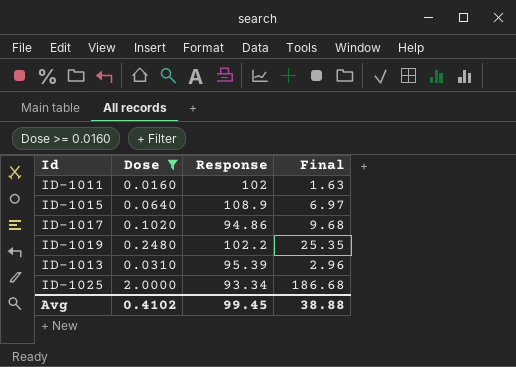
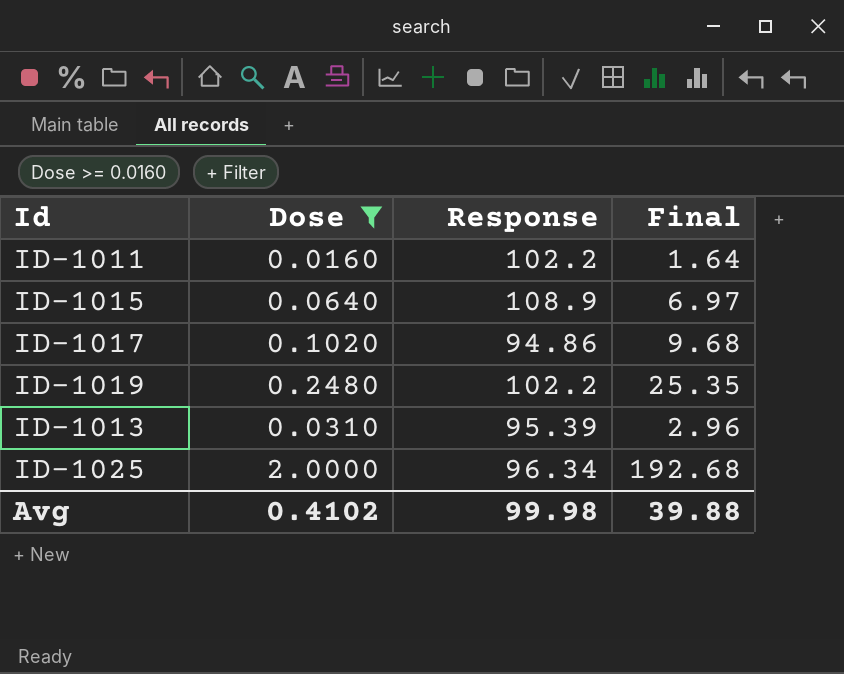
ID-1011 | Response: 102 -> 102.2
ID-1011 | Final: 1.63 -> 1.64
ID-1025 | Response: 93.34 -> 96.34
ID-1025 | Final: 186.68 -> 192.68
Avg | Response: 99.45 -> 99.98
Avg | Final: 38.88 -> 39.88

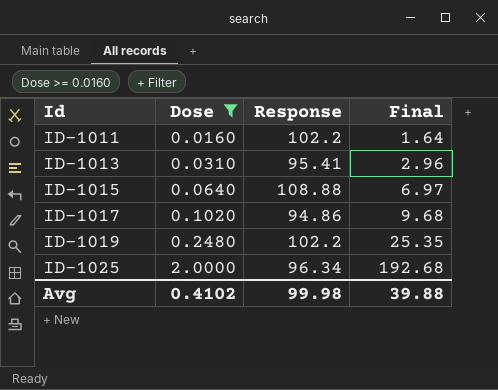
row order: none -> Id ascending
ID-1013 | Response: 95.39 -> 95.41
ID-1015 | Response: 108.9 -> 108.88

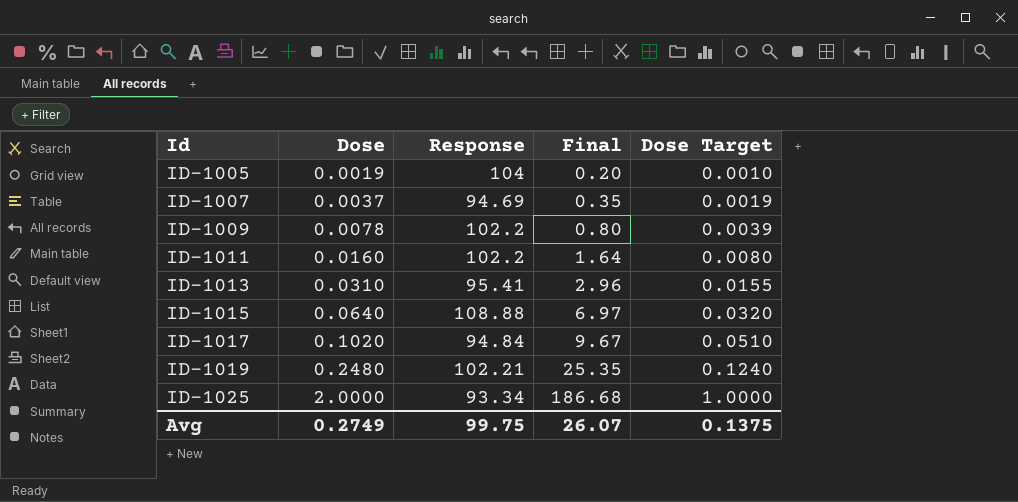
filter: Dose >= 0.0160 -> none
column Dose Target | formula: none -> [Dose] * 0.5
ID-1017 | Response: 94.86 -> 94.84
ID-1017 | Final: 9.68 -> 9.67
ID-1019 | Response: 102.2 -> 102.21
ID-1025 | Response: 96.34 -> 93.34
ID-1025 | Final: 192.68 -> 186.68
Avg | Dose: 0.4102 -> 0.2749
Avg | Response: 99.98 -> 99.75
Avg | Final: 39.88 -> 26.07

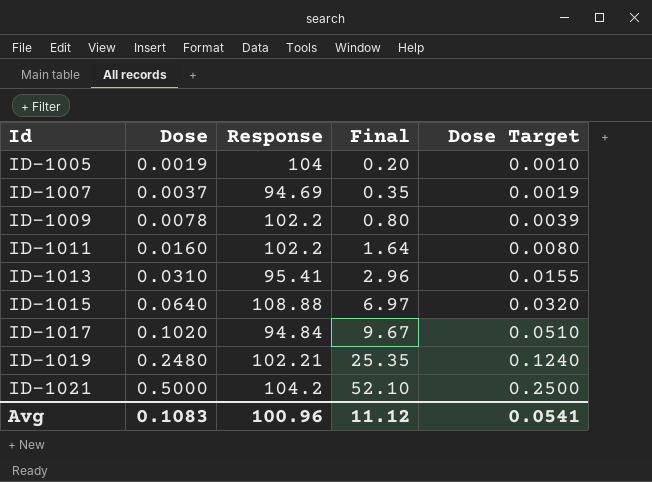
row ID-1025: 2.0000 | 93.34 | 186.68 | 1.0000 -> none
row ID-1021: none -> 0.5000 | 104.2 | 52.10 | 0.2500
Avg | Dose: 0.2749 -> 0.1083
Avg | Response: 99.75 -> 100.96
Avg | Final: 26.07 -> 11.12
Avg | Dose Target: 0.1375 -> 0.0541

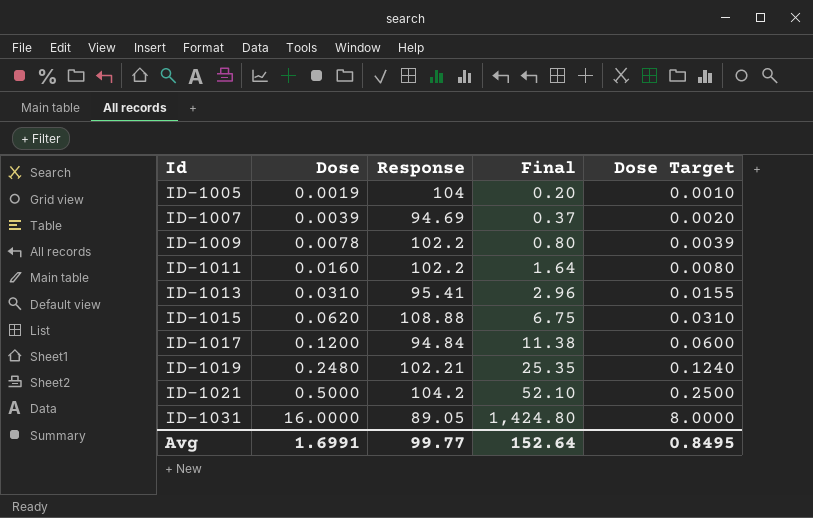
ID-1007 | Dose: 0.0037 -> 0.0039
ID-1007 | Final: 0.35 -> 0.37
ID-1007 | Dose Target: 0.0019 -> 0.0020
ID-1015 | Dose: 0.0640 -> 0.0620
ID-1015 | Final: 6.97 -> 6.75
ID-1015 | Dose Target: 0.0320 -> 0.0310
ID-1017 | Dose: 0.1020 -> 0.1200
ID-1017 | Final: 9.67 -> 11.38
ID-1017 | Dose Target: 0.0510 -> 0.0600
row ID-1031: none -> 16.0000 | 89.05 | 1,424.80 | 8.0000
Avg | Dose: 0.1083 -> 1.6991
Avg | Response: 100.96 -> 99.77
Avg | Final: 11.12 -> 152.64
Avg | Dose Target: 0.0541 -> 0.8495

